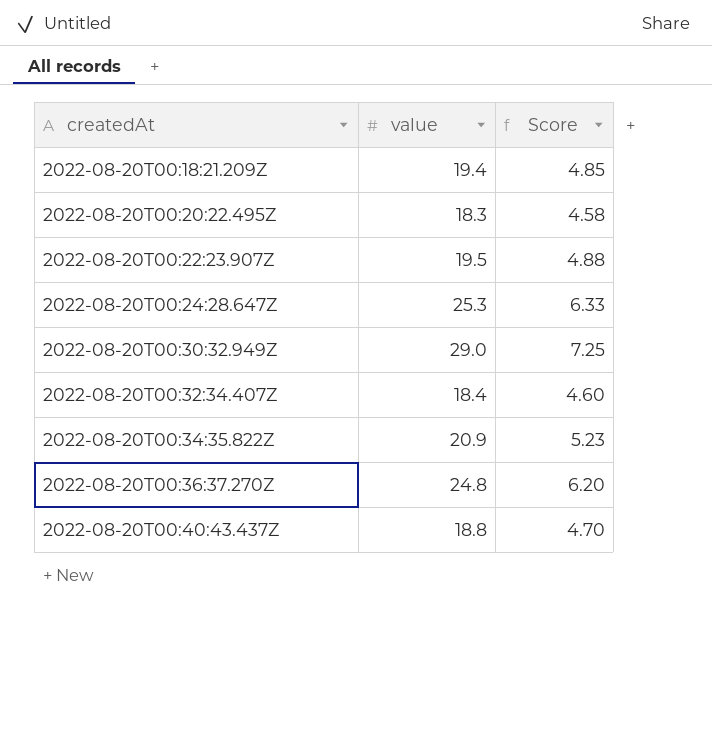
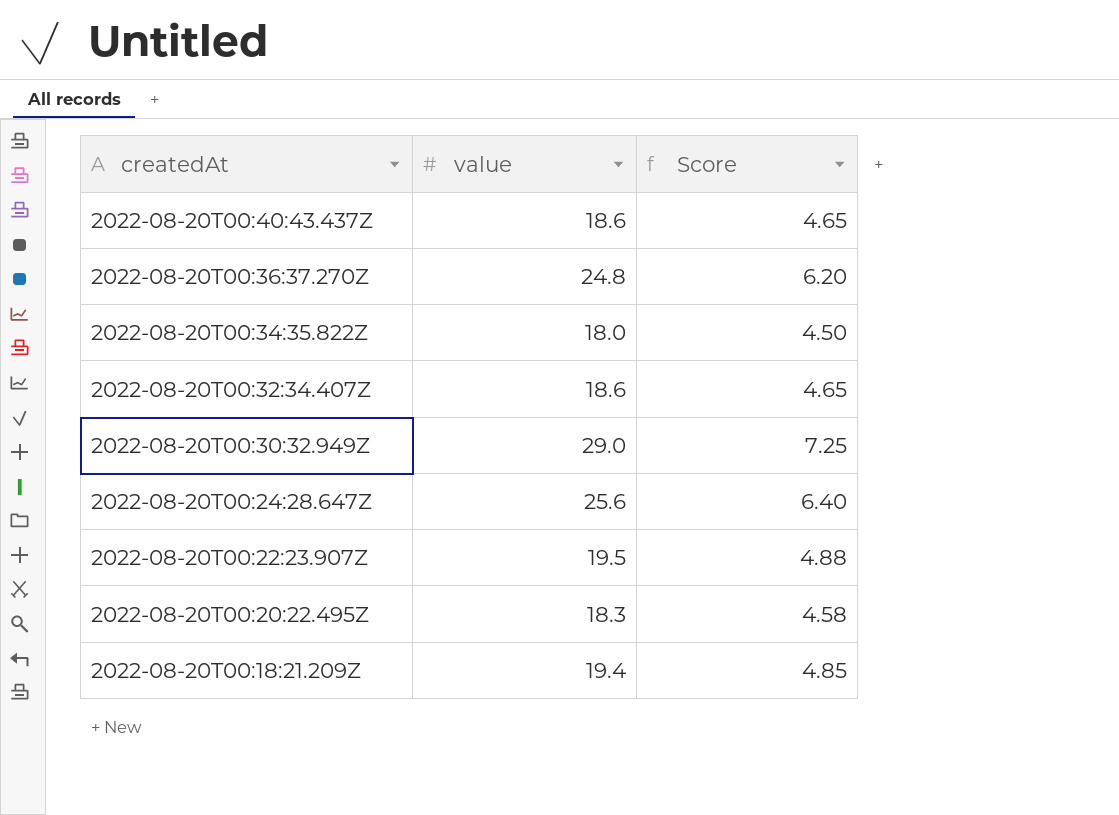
row order: createdAt ascending -> createdAt descending
2022-08-20T00:40:43.437Z | value: 18.8 -> 18.6
2022-08-20T00:40:43.437Z | Score: 4.70 -> 4.65
2022-08-20T00:34:35.822Z | value: 20.9 -> 18.0
2022-08-20T00:34:35.822Z | Score: 5.23 -> 4.50
2022-08-20T00:32:34.407Z | value: 18.4 -> 18.6
2022-08-20T00:32:34.407Z | Score: 4.60 -> 4.65
2022-08-20T00:24:28.647Z | value: 25.3 -> 25.6
2022-08-20T00:24:28.647Z | Score: 6.33 -> 6.40

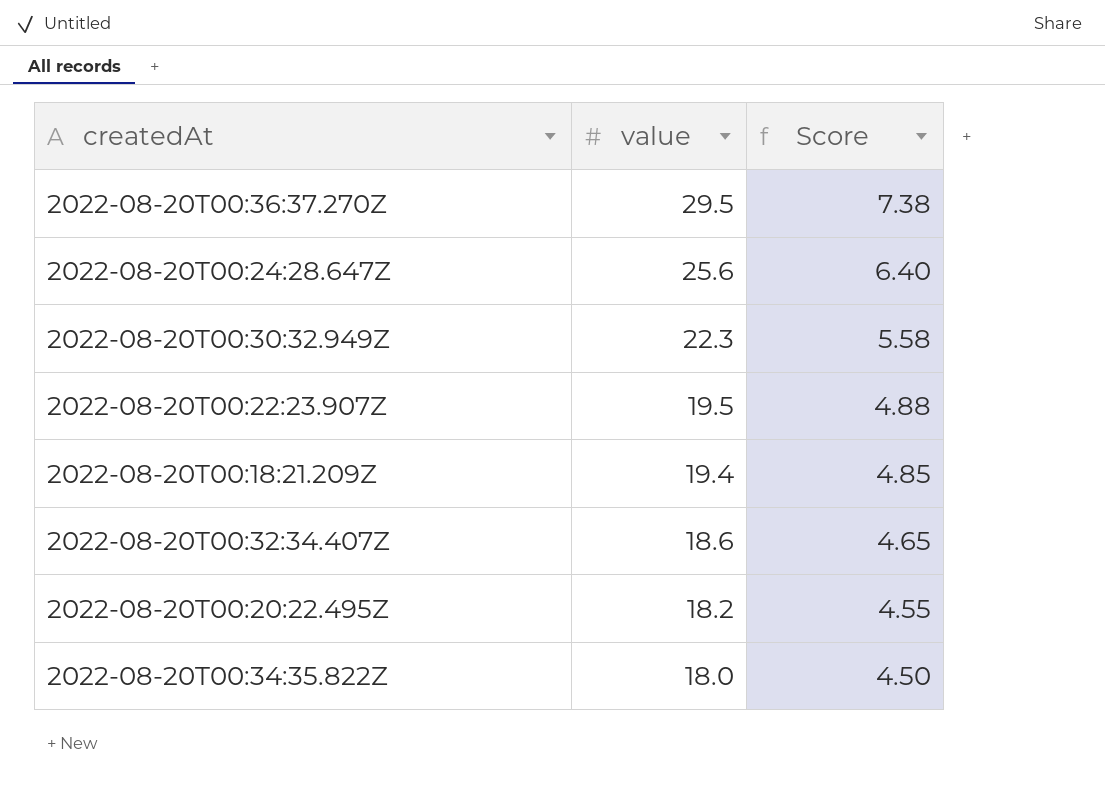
row order: createdAt descending -> value descending
row 2022-08-20T00:40:43.437Z: 18.6 | 4.65 -> none
2022-08-20T00:36:37.270Z | value: 24.8 -> 29.5
2022-08-20T00:36:37.270Z | Score: 6.20 -> 7.38
2022-08-20T00:30:32.949Z | value: 29.0 -> 22.3
2022-08-20T00:30:32.949Z | Score: 7.25 -> 5.58
2022-08-20T00:20:22.495Z | value: 18.3 -> 18.2
2022-08-20T00:20:22.495Z | Score: 4.58 -> 4.55

